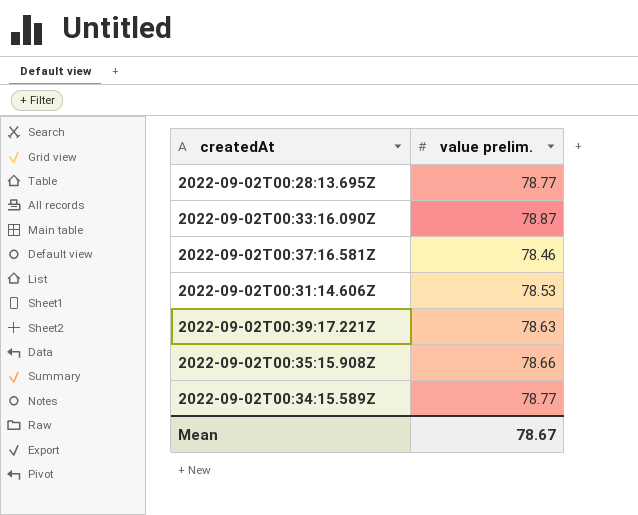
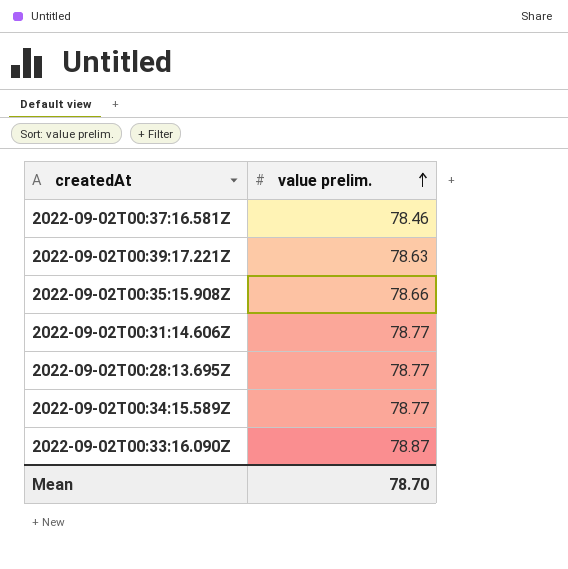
row order: none -> value prelim. ascending
2022-09-02T00:31:14.606Z | value prelim.: 78.53 -> 78.77
Mean | value prelim.: 78.67 -> 78.70

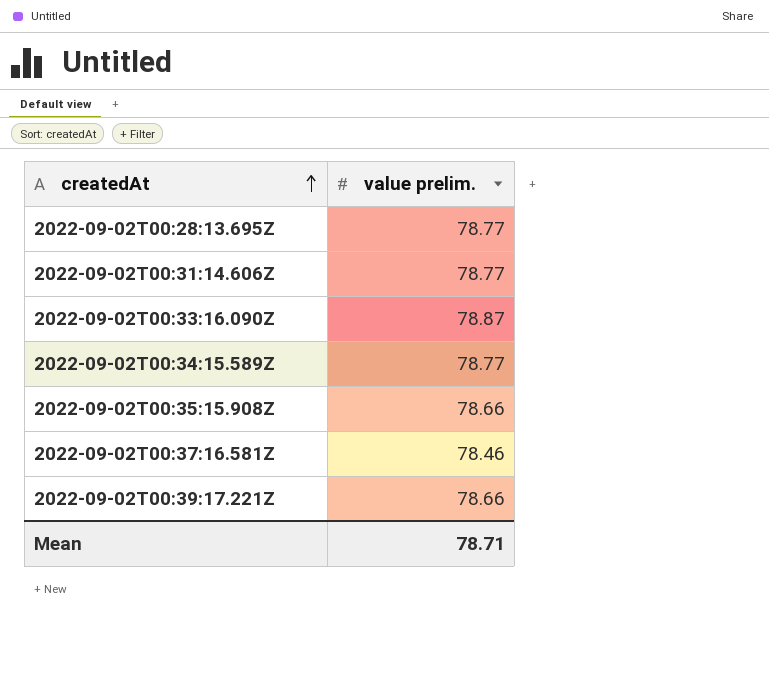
row order: value prelim. ascending -> createdAt ascending
2022-09-02T00:39:17.221Z | value prelim.: 78.63 -> 78.66
Mean | value prelim.: 78.70 -> 78.71

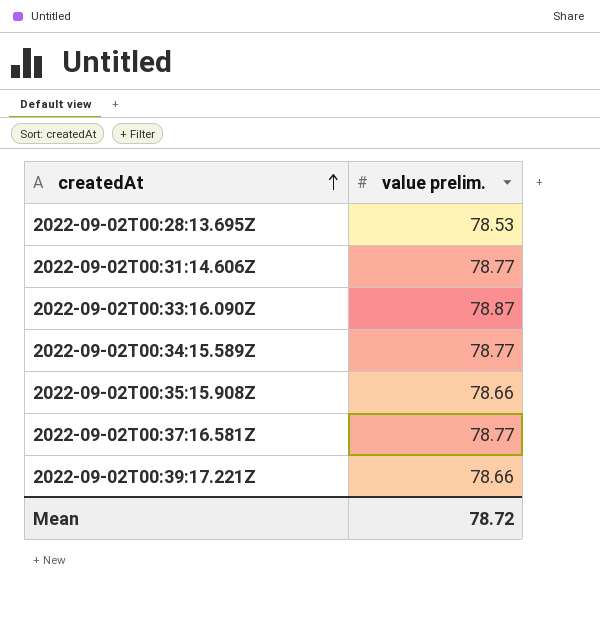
2022-09-02T00:28:13.695Z | value prelim.: 78.77 -> 78.53
2022-09-02T00:37:16.581Z | value prelim.: 78.46 -> 78.77
Mean | value prelim.: 78.71 -> 78.72

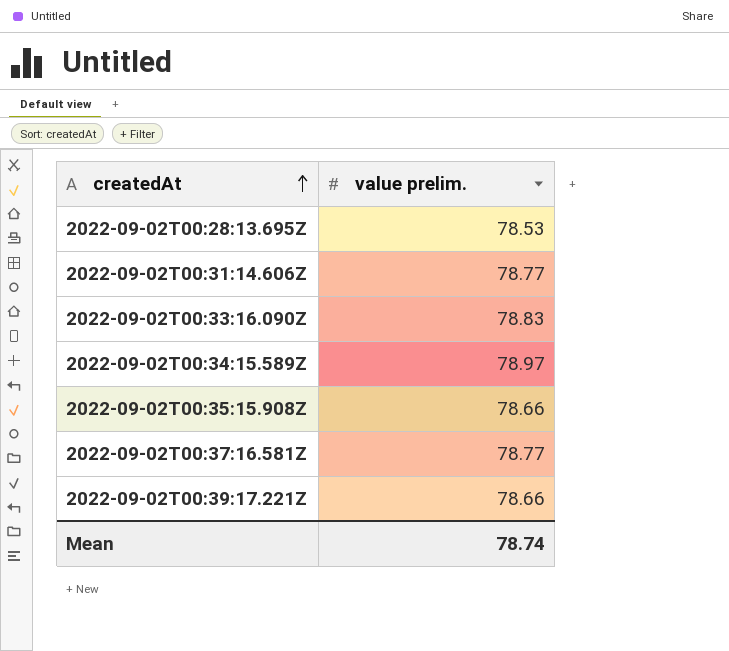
2022-09-02T00:33:16.090Z | value prelim.: 78.87 -> 78.83
2022-09-02T00:34:15.589Z | value prelim.: 78.77 -> 78.97
Mean | value prelim.: 78.72 -> 78.74

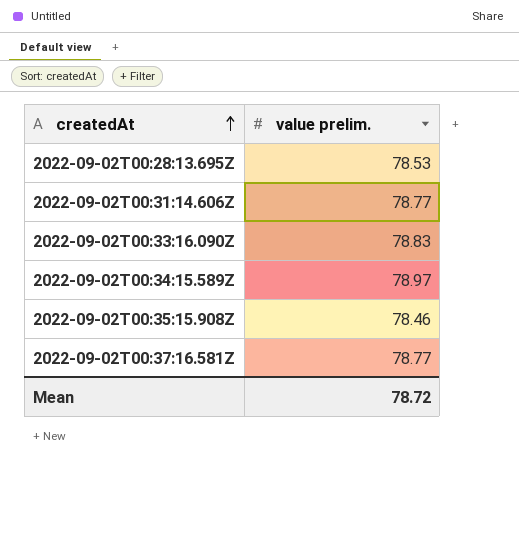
row 2022-09-02T00:39:17.221Z: 78.66 -> none
2022-09-02T00:35:15.908Z | value prelim.: 78.66 -> 78.46
Mean | value prelim.: 78.74 -> 78.72

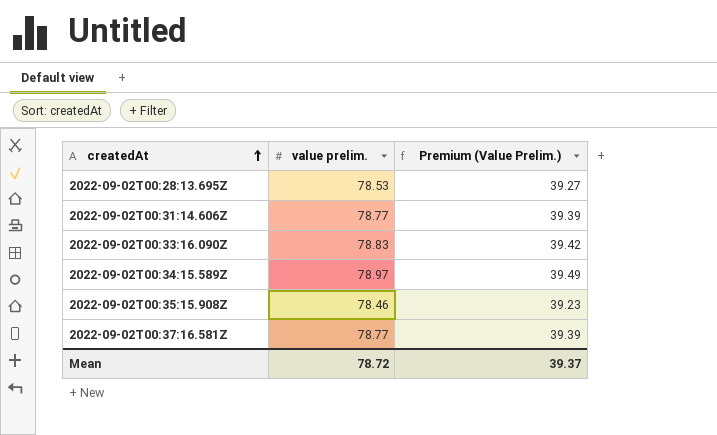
column Premium (Value Prelim.) | formula: none -> [value prelim.] * 0.5

